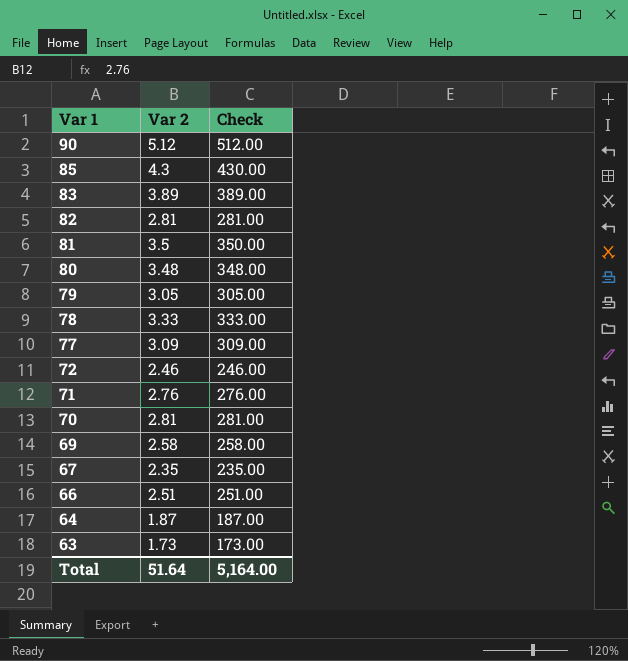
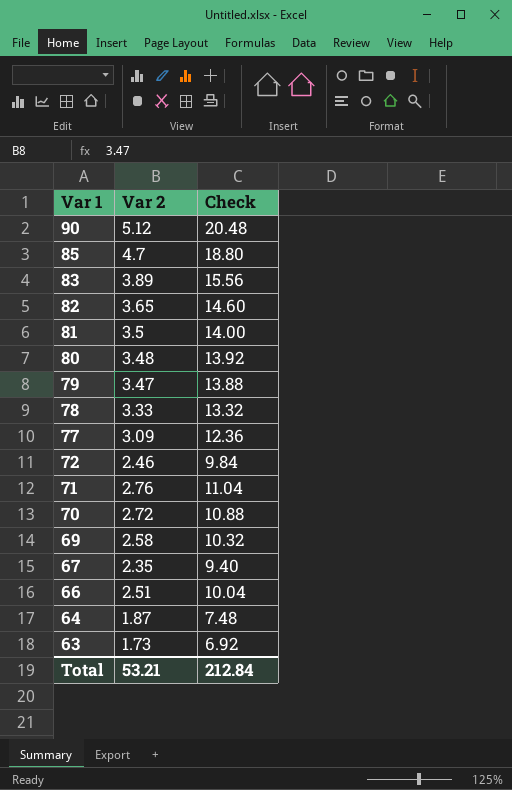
column Check | formula: [Var 2] * 100 -> [Var 2] * 4
85 | Var 2: 4.3 -> 4.7
82 | Var 2: 2.81 -> 3.65
79 | Var 2: 3.05 -> 3.47
70 | Var 2: 2.81 -> 2.72
Total | Var 2: 51.64 -> 53.21
Total | Check: 5,164.00 -> 212.84

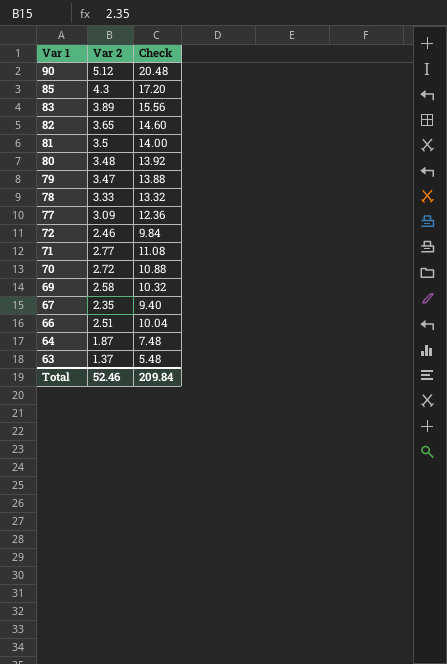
85 | Var 2: 4.7 -> 4.3
85 | Check: 18.80 -> 17.20
71 | Var 2: 2.76 -> 2.77
71 | Check: 11.04 -> 11.08
63 | Var 2: 1.73 -> 1.37
63 | Check: 6.92 -> 5.48
Total | Var 2: 53.21 -> 52.46
Total | Check: 212.84 -> 209.84

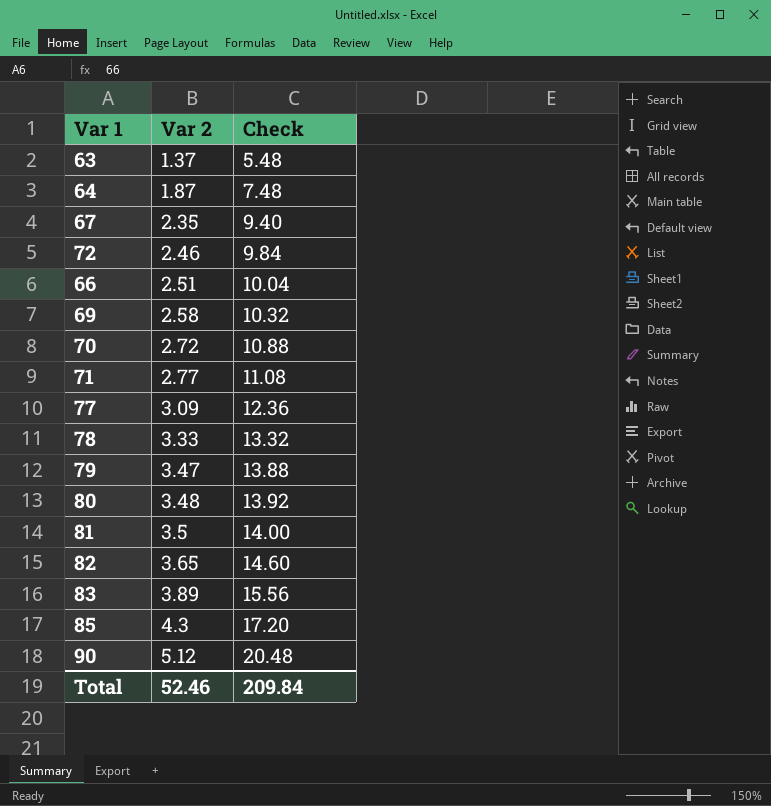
row order: Var 1 descending -> Var 2 ascending

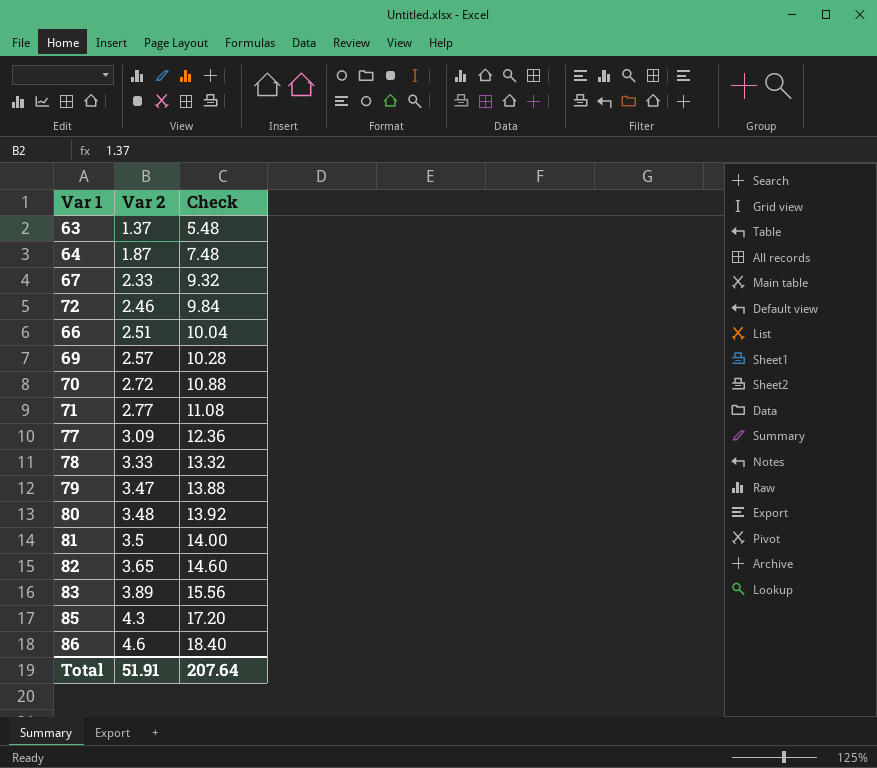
row 90: 5.12 | 20.48 -> none
67 | Var 2: 2.35 -> 2.33
67 | Check: 9.40 -> 9.32
69 | Var 2: 2.58 -> 2.57
69 | Check: 10.32 -> 10.28
row 86: none -> 4.6 | 18.40
Total | Var 2: 52.46 -> 51.91
Total | Check: 209.84 -> 207.64

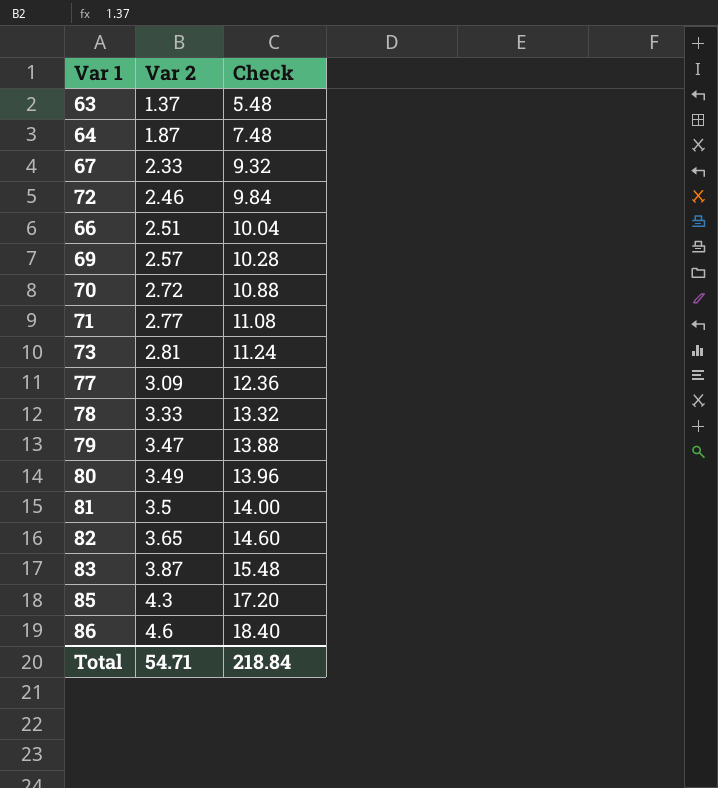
row 73: none -> 2.81 | 11.24
80 | Var 2: 3.48 -> 3.49
80 | Check: 13.92 -> 13.96
83 | Var 2: 3.89 -> 3.87
83 | Check: 15.56 -> 15.48
Total | Var 2: 51.91 -> 54.71
Total | Check: 207.64 -> 218.84

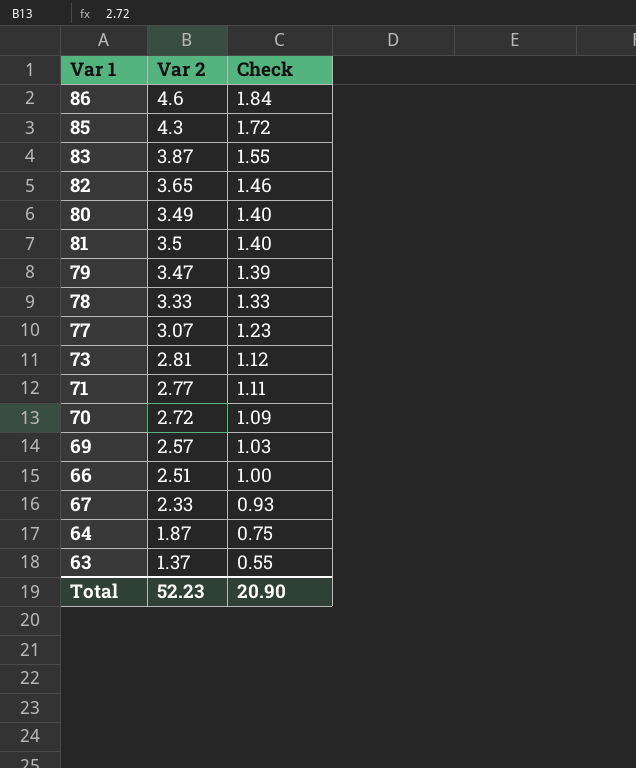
row order: Var 2 ascending -> Check descending
column Check | formula: [Var 2] * 4 -> [Var 2] * 0.4
row 72: 2.46 | 9.84 -> none
77 | Var 2: 3.09 -> 3.07
Total | Var 2: 54.71 -> 52.23
Total | Check: 218.84 -> 20.90

